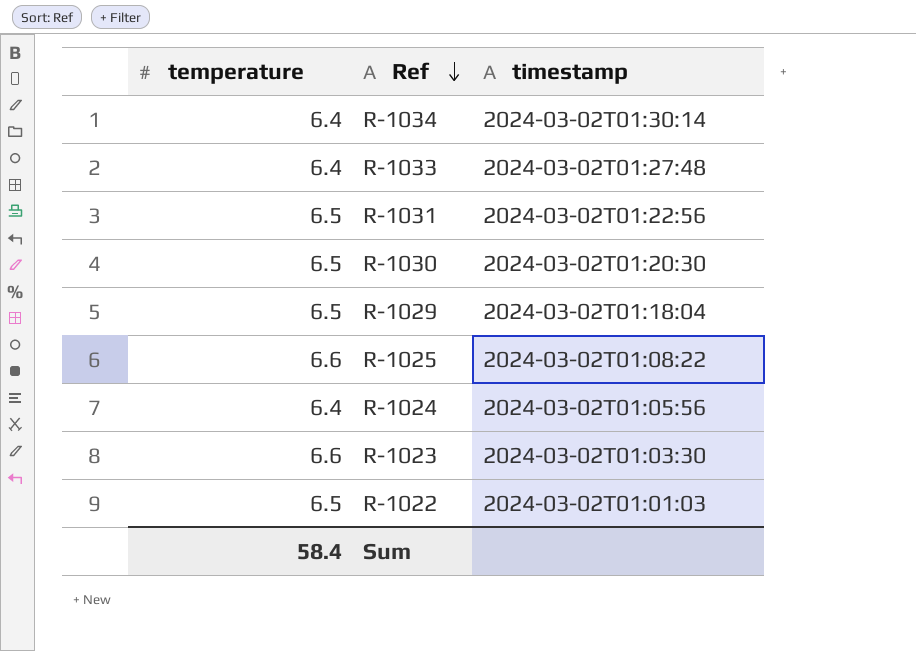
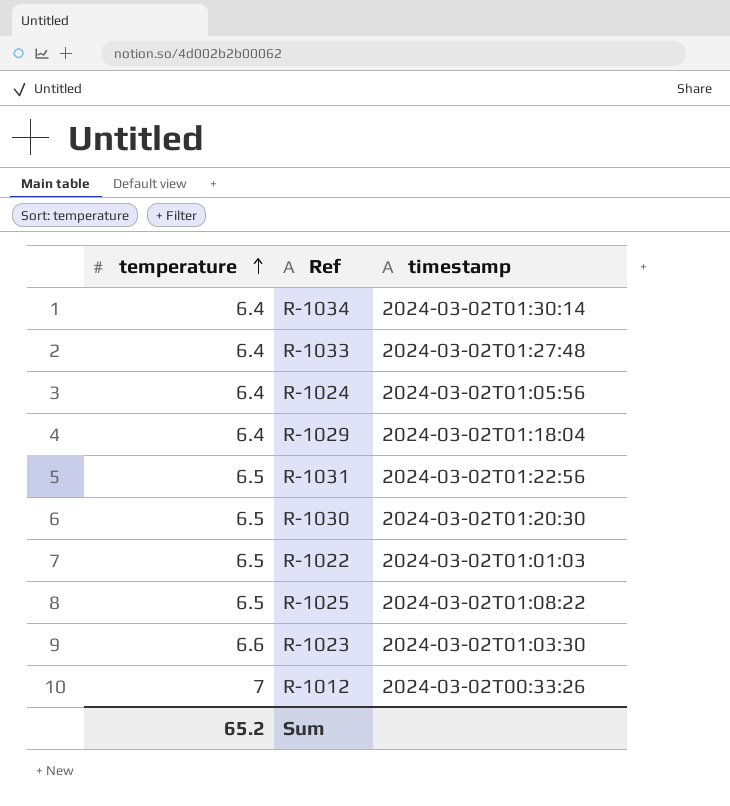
row order: Ref descending -> temperature ascending
R-1029 | temperature: 6.5 -> 6.4
R-1025 | temperature: 6.6 -> 6.5
row R-1012: none -> 7 | 2024-03-02T00:33:26
Sum | temperature: 58.4 -> 65.2

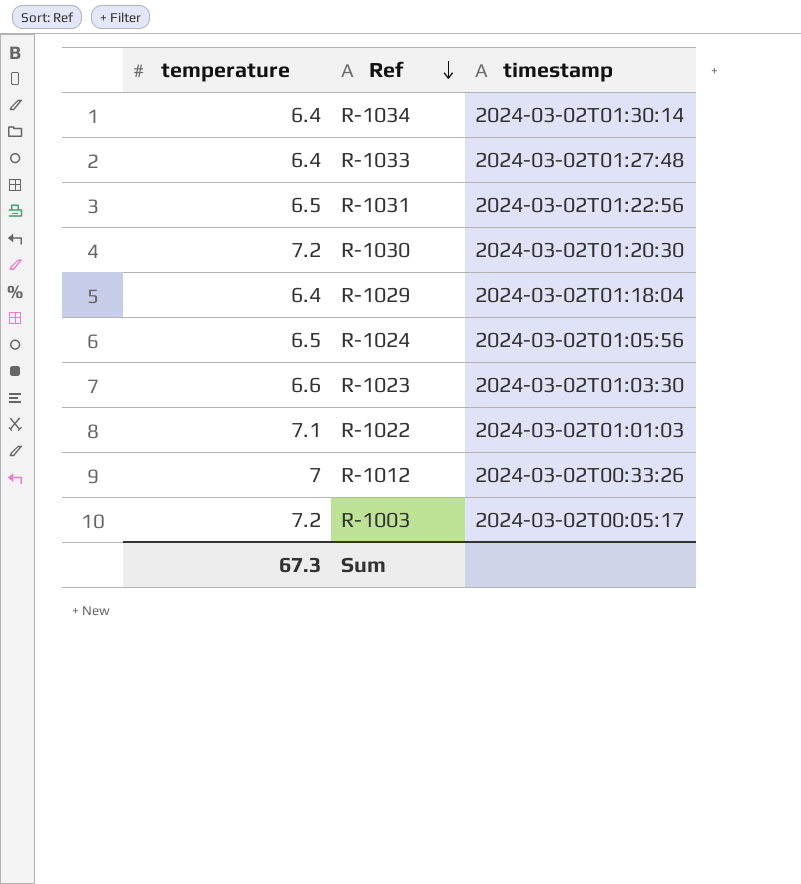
row order: temperature ascending -> Ref descending
row R-1025: 6.5 | 2024-03-02T01:08:22 -> none
R-1030 | temperature: 6.5 -> 7.2
R-1024 | temperature: 6.4 -> 6.5
R-1022 | temperature: 6.5 -> 7.1
row R-1003: none -> 7.2 | 2024-03-02T00:05:17
Sum | temperature: 65.2 -> 67.3

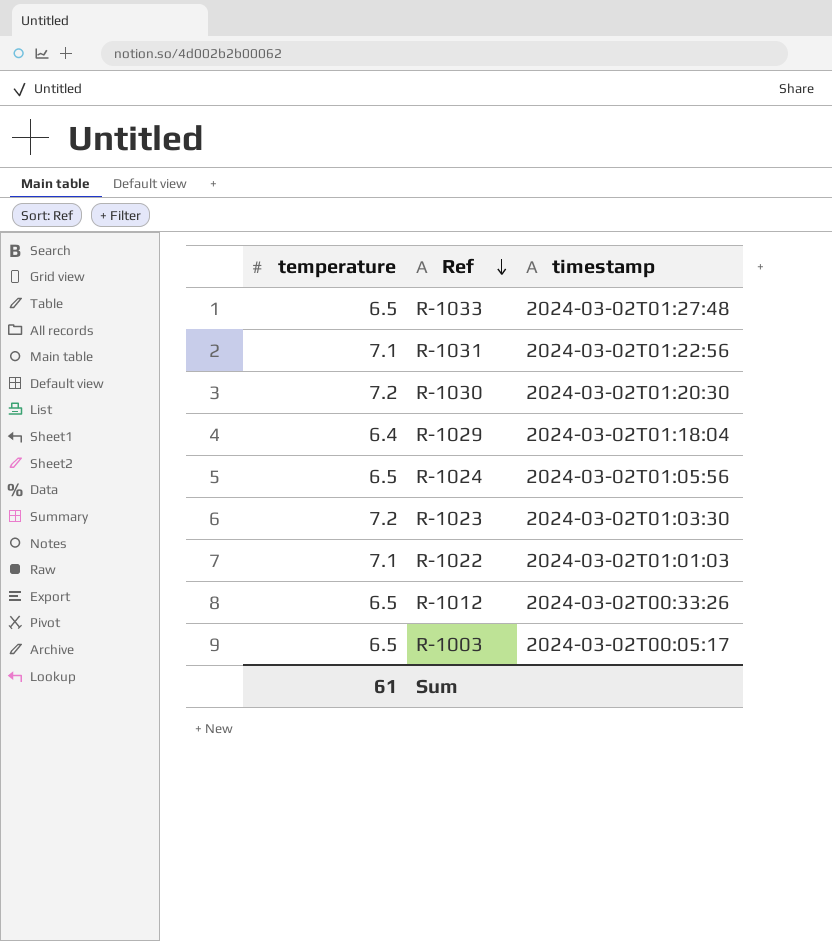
row R-1034: 6.4 | 2024-03-02T01:30:14 -> none
R-1033 | temperature: 6.4 -> 6.5
R-1031 | temperature: 6.5 -> 7.1
R-1023 | temperature: 6.6 -> 7.2
R-1012 | temperature: 7 -> 6.5
R-1003 | temperature: 7.2 -> 6.5
Sum | temperature: 67.3 -> 61

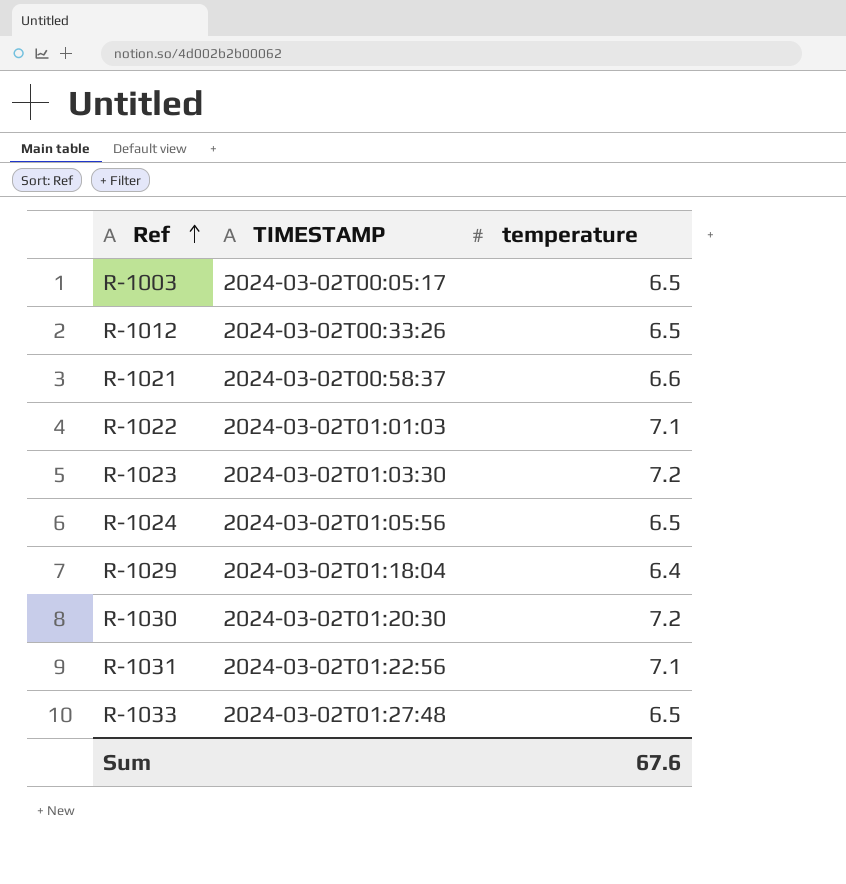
row order: Ref descending -> Ref ascending
column name: timestamp -> TIMESTAMP
column temperature | position: 1 -> 3
row R-1021: none -> 2024-03-02T00:58:37 | 6.6
Sum | temperature: 61 -> 67.6

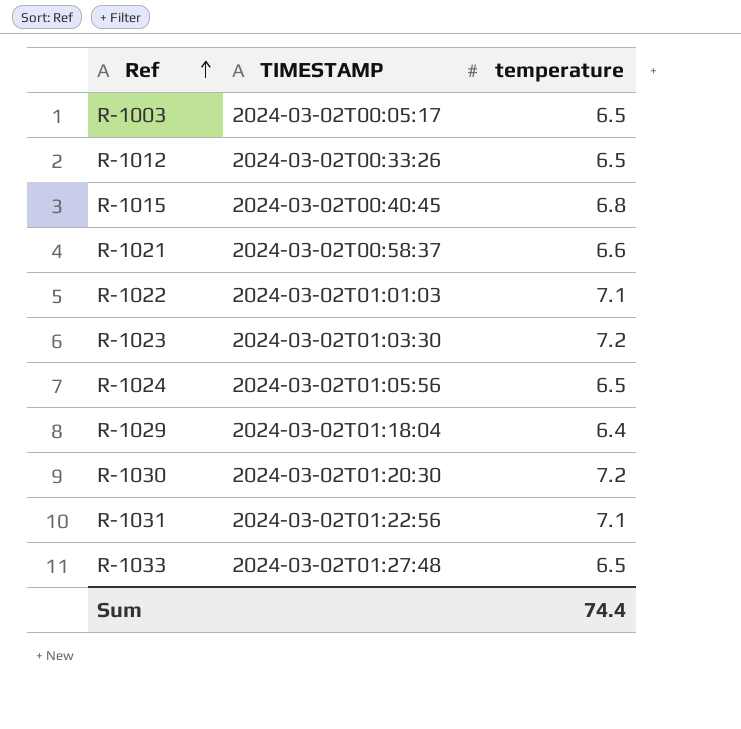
row R-1015: none -> 2024-03-02T00:40:45 | 6.8
Sum | temperature: 67.6 -> 74.4

